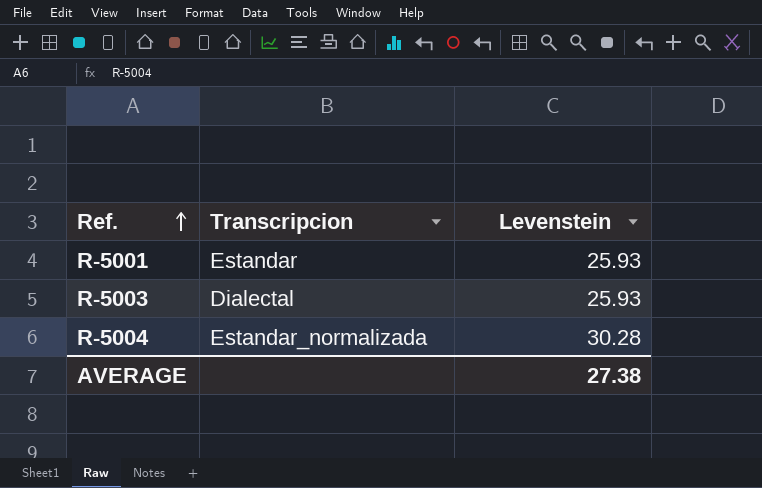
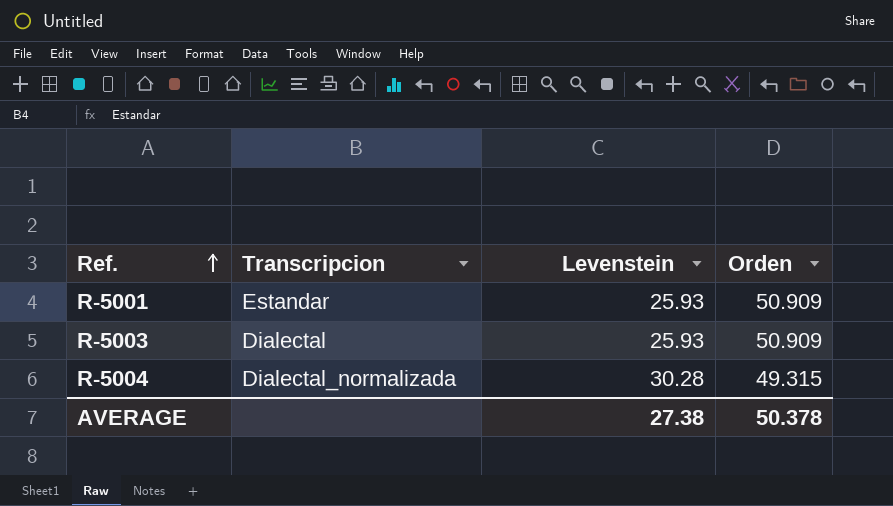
column Orden | position: none -> 4
R-5004 | Transcripcion: Estandar_normalizada -> Dialectal_normalizada

